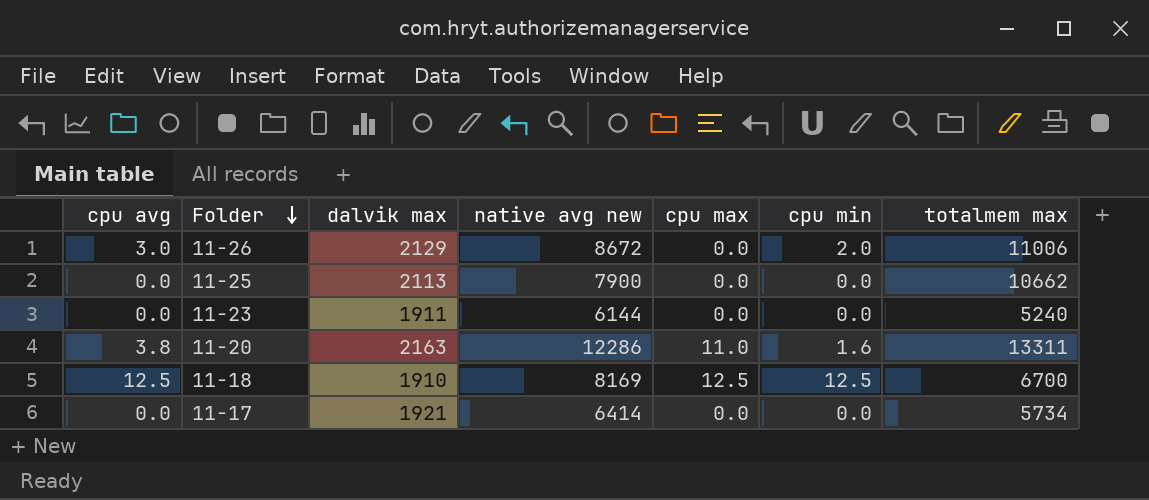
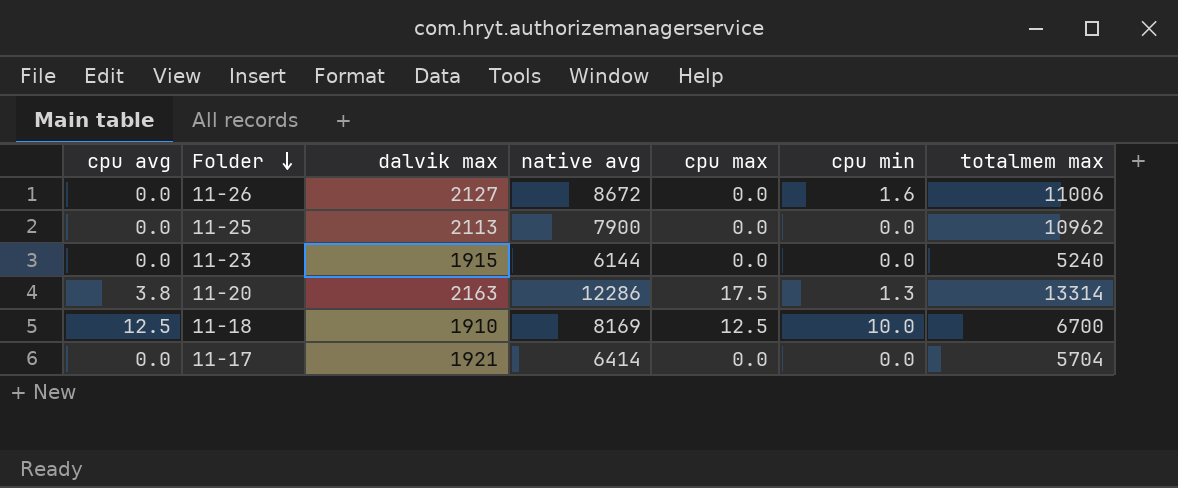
column name: native avg new -> native avg
11-26 | cpu avg: 3.0 -> 0.0
11-26 | dalvik max: 2129 -> 2127
11-26 | cpu min: 2.0 -> 1.6
11-25 | totalmem max: 10662 -> 10962
11-23 | dalvik max: 1911 -> 1915
11-20 | cpu max: 11.0 -> 17.5
11-20 | cpu min: 1.6 -> 1.3
11-20 | totalmem max: 13311 -> 13314
11-18 | cpu min: 12.5 -> 10.0
11-17 | totalmem max: 5734 -> 5704

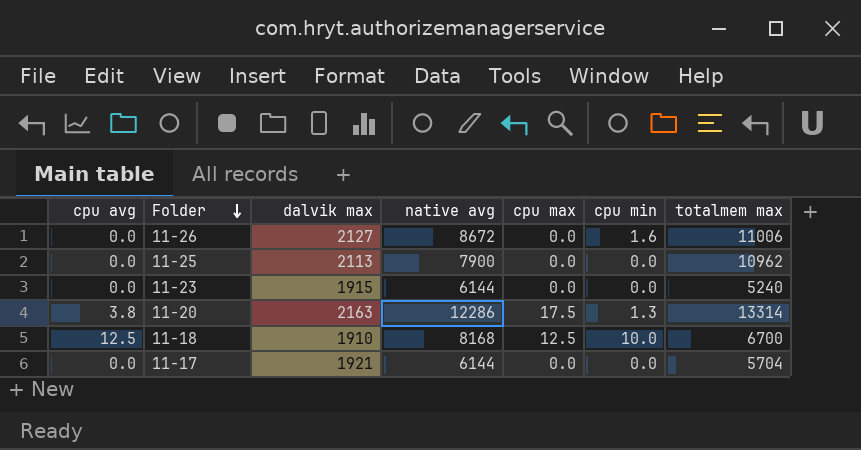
11-18 | native avg: 8169 -> 8168
11-17 | native avg: 6414 -> 6144

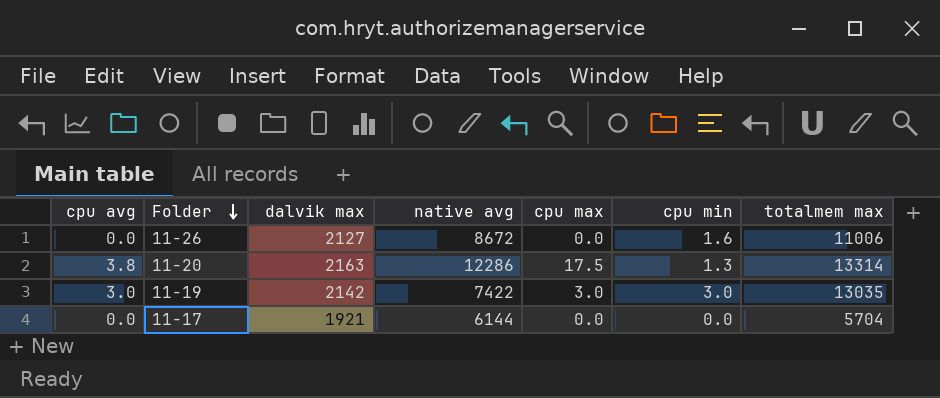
row 11-25: 0.0 | 2113 | 7900 | 0.0 | 0.0 | 10962 -> none
row 11-23: 0.0 | 1915 | 6144 | 0.0 | 0.0 | 5240 -> none
row 11-18: 12.5 | 1910 | 8168 | 12.5 | 10.0 | 6700 -> none
row 11-19: none -> 3.0 | 2142 | 7422 | 3.0 | 3.0 | 13035

